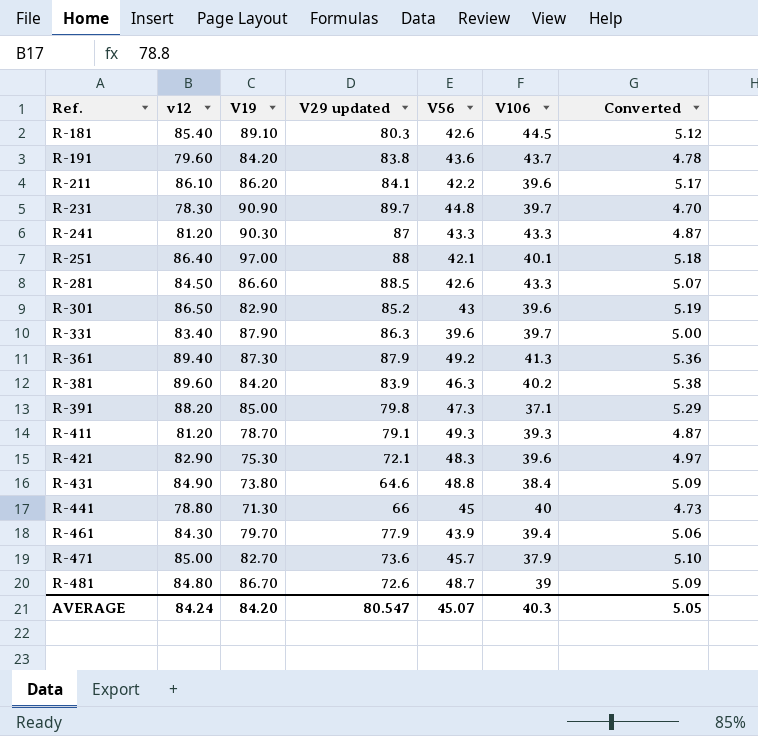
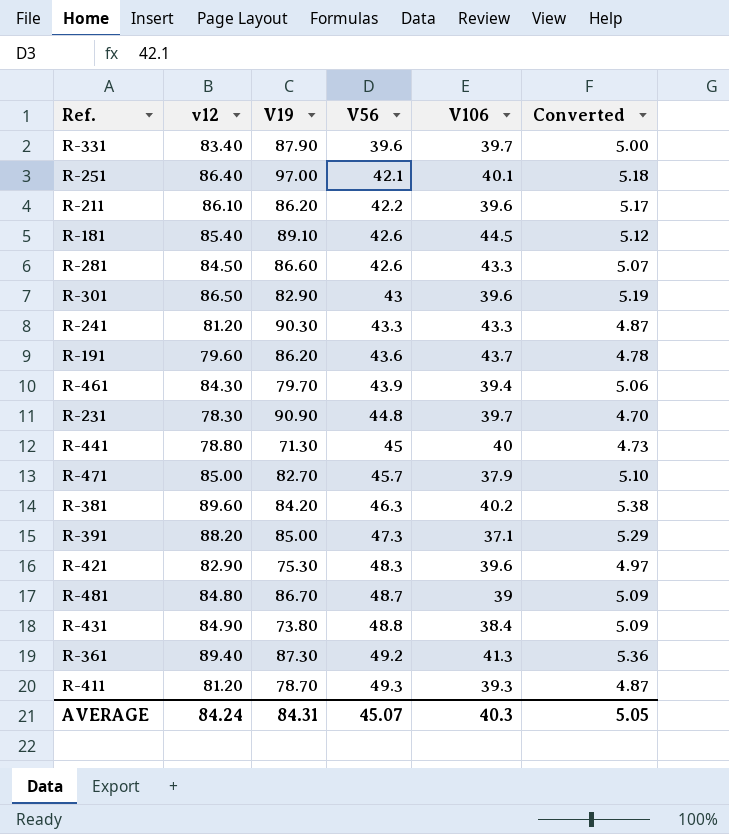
row order: Ref. ascending -> V56 ascending
column V29 updated | position: 4 -> none
R-191 | V19: 84.20 -> 86.20
AVERAGE | V19: 84.20 -> 84.31

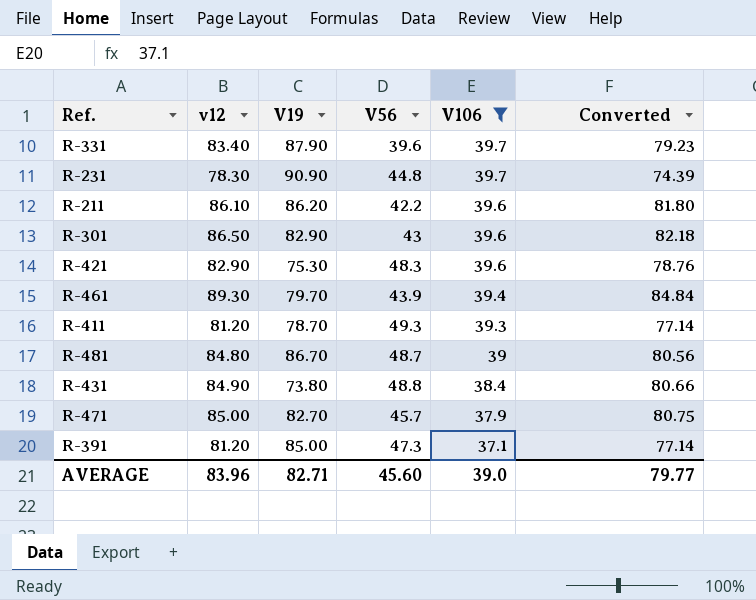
filter: none -> V106 <= 39.7
row order: V56 ascending -> V106 descending
column Converted | formula: [v12] * 0.06 -> [v12] * 0.95
R-461 | v12: 84.30 -> 89.30
R-391 | v12: 88.20 -> 81.20
AVERAGE | v12: 84.24 -> 83.96
AVERAGE | V19: 84.31 -> 82.71
AVERAGE | V56: 45.07 -> 45.60
AVERAGE | V106: 40.3 -> 39.0
AVERAGE | Converted: 5.05 -> 79.77

